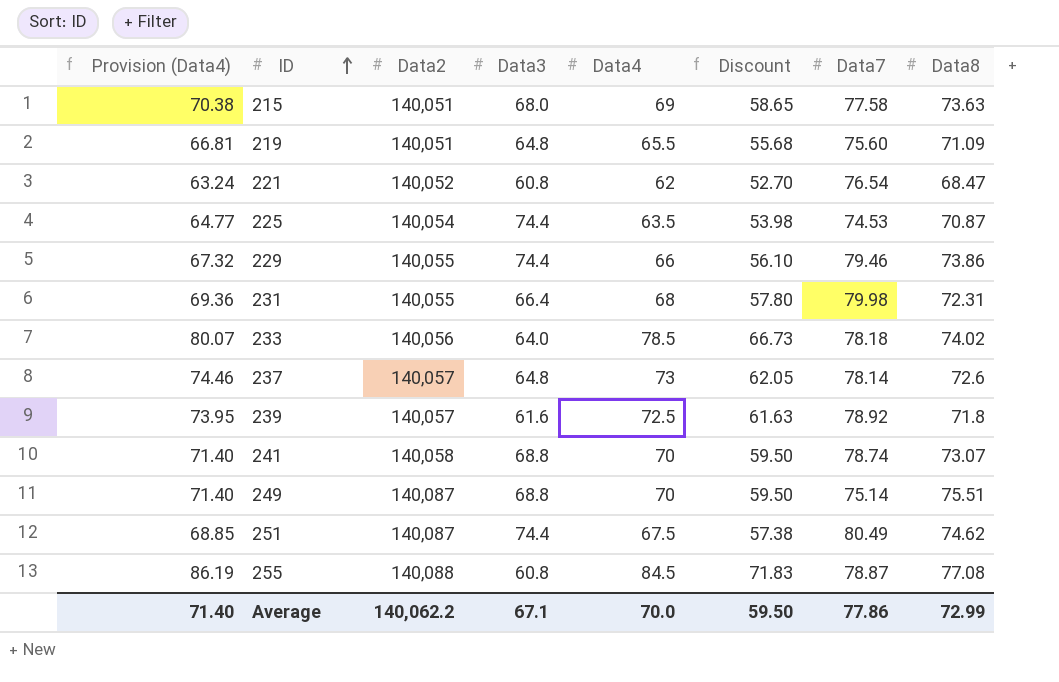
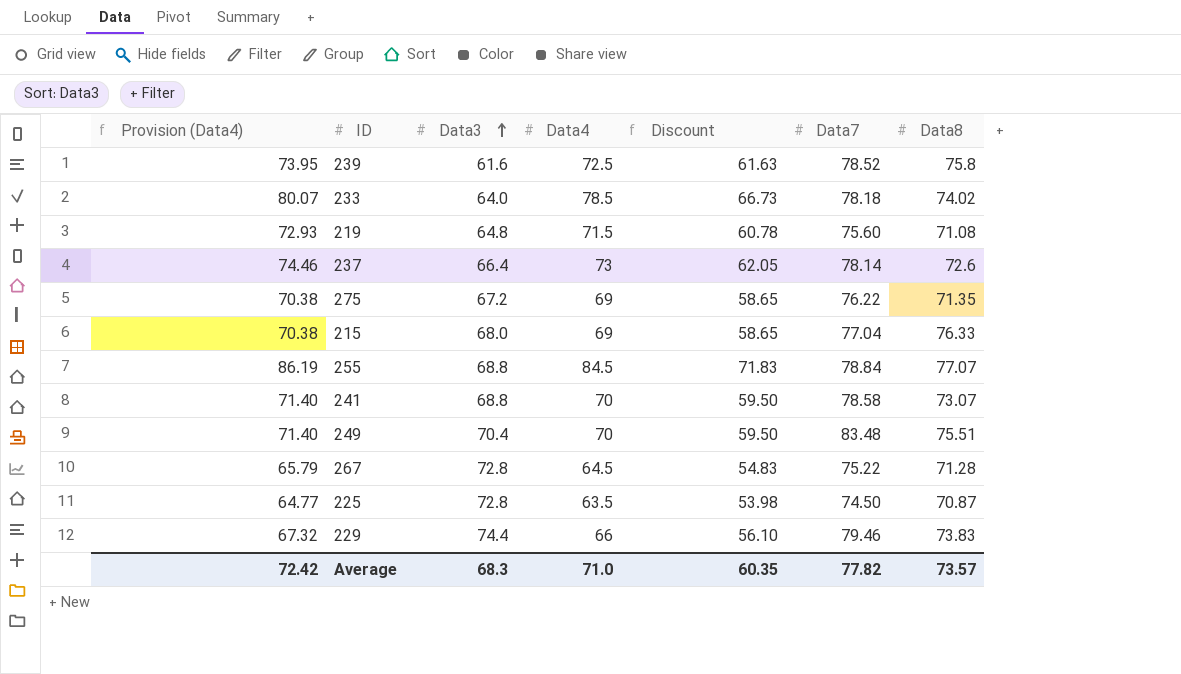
row order: ID ascending -> Data3 ascending
column Data2 | position: 3 -> none
row 221: 63.24 | 140,052 | 60.8 | 62 | 52.70 | 76.54 | 68.47 -> none
row 231: 69.36 | 140,055 | 66.4 | 68 | 57.80 | 79.98 | 72.31 -> none
row 251: 68.85 | 140,087 | 74.4 | 67.5 | 57.38 | 80.49 | 74.62 -> none
239 | Data7: 78.92 -> 78.52
239 | Data8: 71.8 -> 75.8
219 | Provision (Data4): 66.81 -> 72.93
219 | Data4: 65.5 -> 71.5
219 | Discount: 55.68 -> 60.78
219 | Data8: 71.09 -> 71.08
237 | Data3: 64.8 -> 66.4
row 275: none -> 70.38 | 67.2 | 69 | 58.65 | 76.22 | 71.35
215 | Data7: 77.58 -> 77.04
215 | Data8: 73.63 -> 76.33
255 | Data3: 60.8 -> 68.8
255 | Data7: 78.87 -> 78.84
255 | Data8: 77.08 -> 77.07
241 | Data7: 78.74 -> 78.58
249 | Data3: 68.8 -> 70.4
249 | Data7: 75.14 -> 83.48
row 267: none -> 65.79 | 72.8 | 64.5 | 54.83 | 75.22 | 71.28
225 | Data3: 74.4 -> 72.8
225 | Data7: 74.53 -> 74.50
229 | Data8: 73.86 -> 73.83
Average | Provision (Data4): 71.40 -> 72.42
Average | Data3: 67.1 -> 68.3
Average | Data4: 70.0 -> 71.0
Average | Discount: 59.50 -> 60.35
Average | Data7: 77.86 -> 77.82
Average | Data8: 72.99 -> 73.57

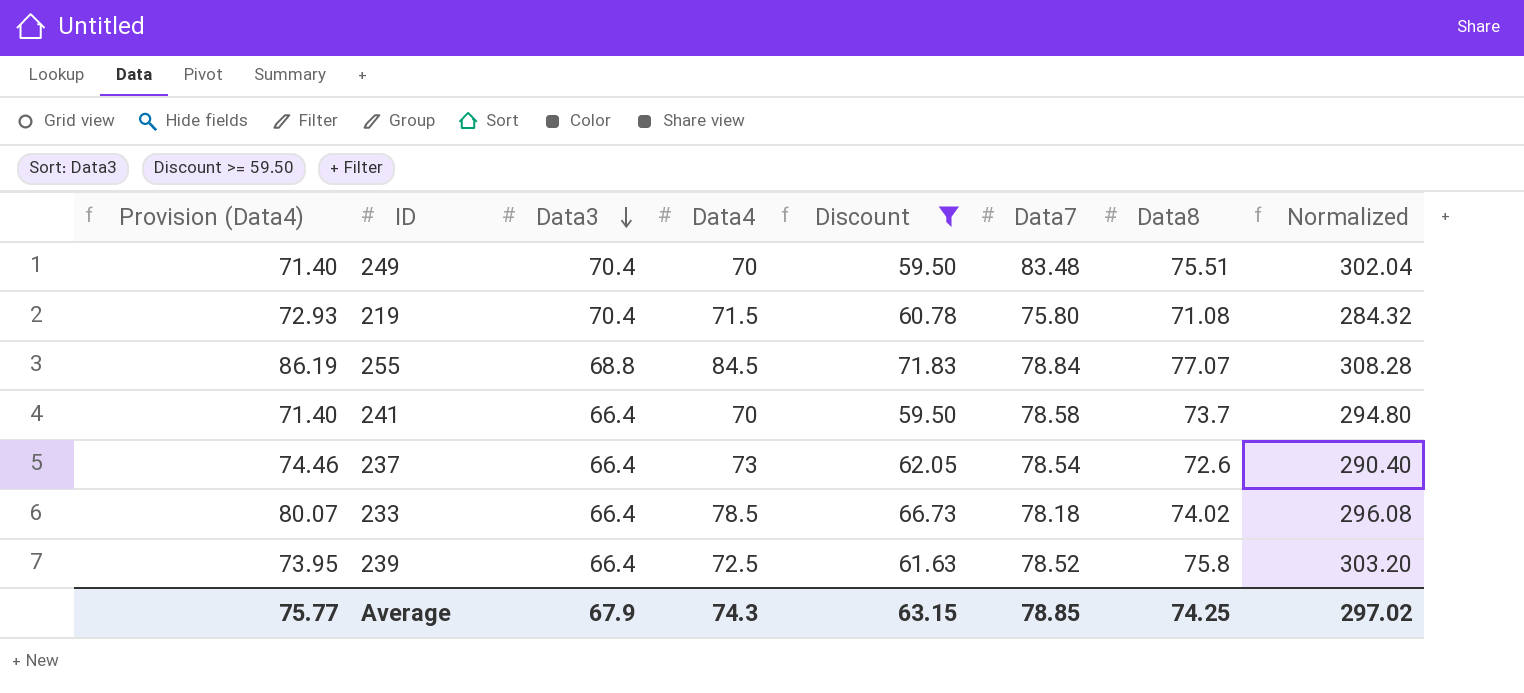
filter: none -> Discount >= 59.50
row order: Data3 ascending -> Data3 descending
column Normalized | formula: none -> [Data8] * 4
219 | Data3: 64.8 -> 70.4
219 | Data7: 75.60 -> 75.80
241 | Data3: 68.8 -> 66.4
241 | Data8: 73.07 -> 73.7
237 | Data7: 78.14 -> 78.54
233 | Data3: 64.0 -> 66.4
239 | Data3: 61.6 -> 66.4
Average | Provision (Data4): 72.42 -> 75.77
Average | Data3: 68.3 -> 67.9
Average | Data4: 71.0 -> 74.3
Average | Discount: 60.35 -> 63.15
Average | Data7: 77.82 -> 78.85
Average | Data8: 73.57 -> 74.25

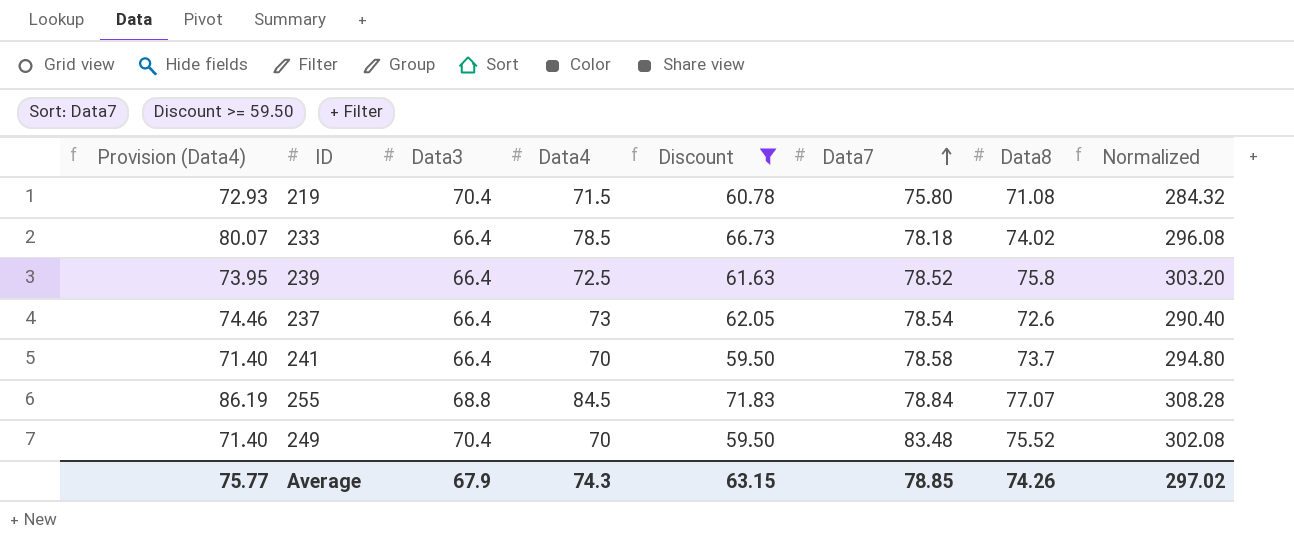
row order: Data3 descending -> Data7 ascending
249 | Data8: 75.51 -> 75.52
249 | Normalized: 302.04 -> 302.08
Average | Data8: 74.25 -> 74.26

